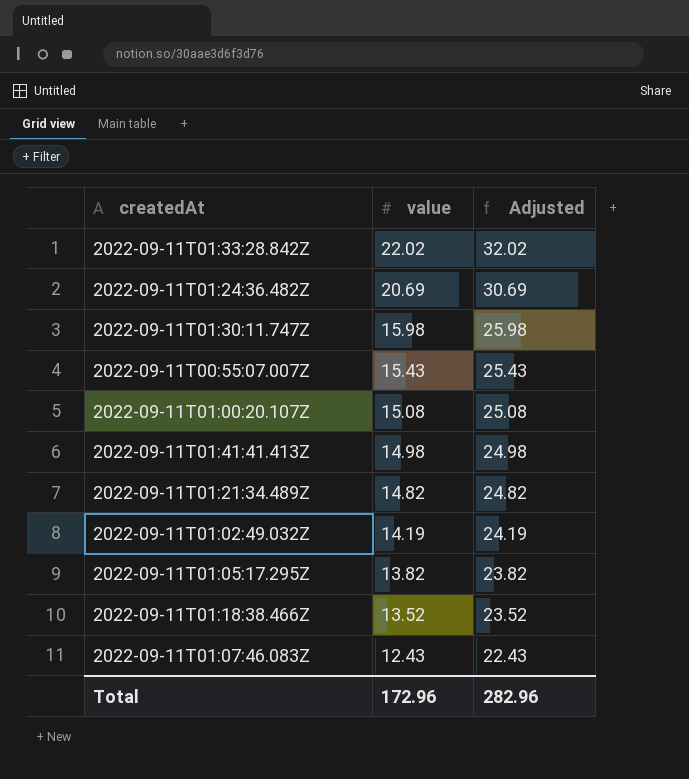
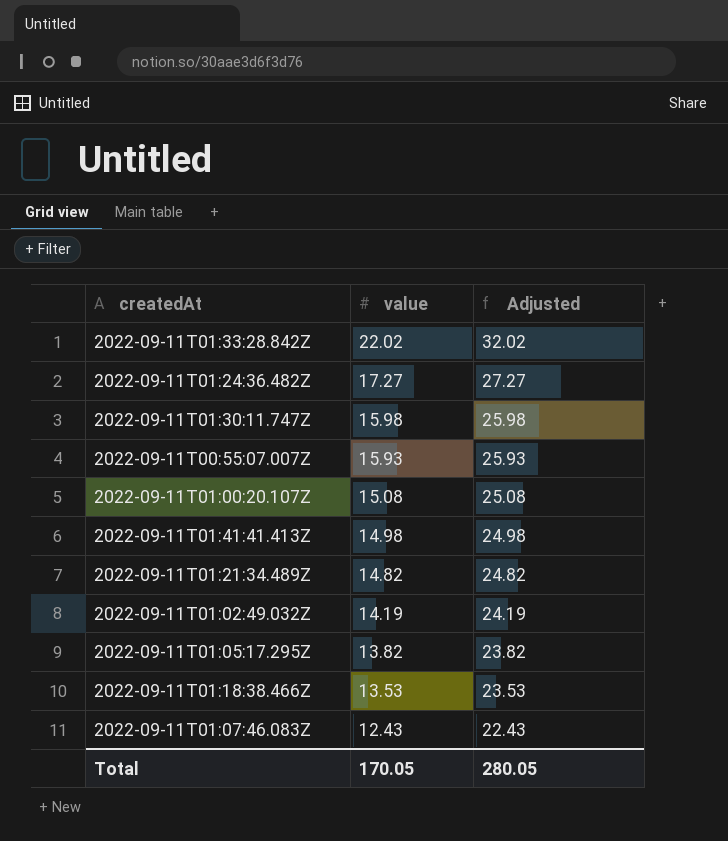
2022-09-11T01:24:36.482Z | value: 20.69 -> 17.27
2022-09-11T01:24:36.482Z | Adjusted: 30.69 -> 27.27
2022-09-11T00:55:07.007Z | value: 15.43 -> 15.93
2022-09-11T00:55:07.007Z | Adjusted: 25.43 -> 25.93
2022-09-11T01:18:38.466Z | value: 13.52 -> 13.53
2022-09-11T01:18:38.466Z | Adjusted: 23.52 -> 23.53
Total | value: 172.96 -> 170.05
Total | Adjusted: 282.96 -> 280.05

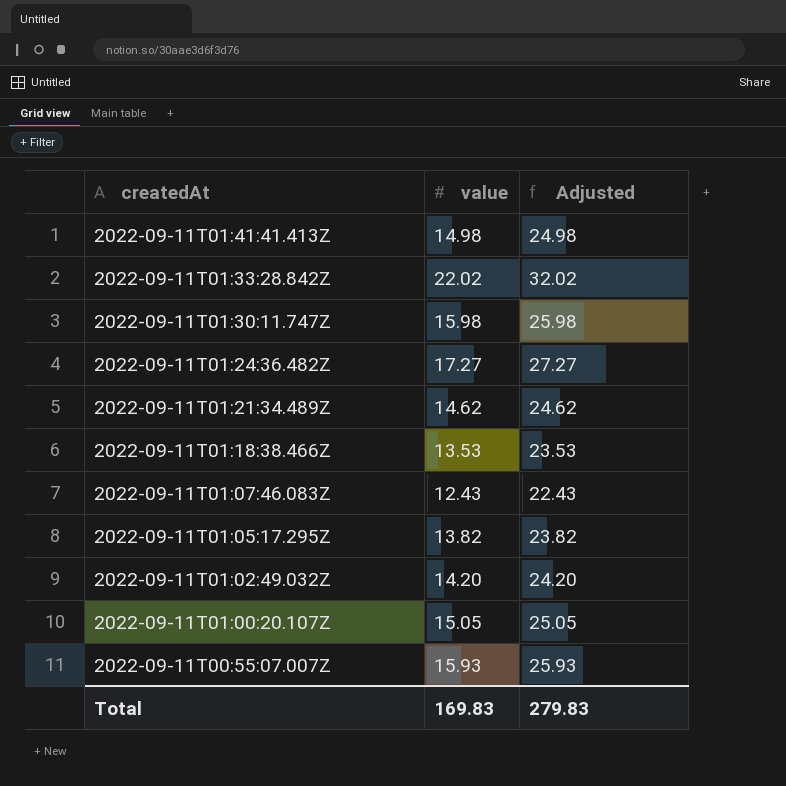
row order: value descending -> createdAt descending
2022-09-11T01:21:34.489Z | value: 14.82 -> 14.62
2022-09-11T01:21:34.489Z | Adjusted: 24.82 -> 24.62
2022-09-11T01:02:49.032Z | value: 14.19 -> 14.20
2022-09-11T01:02:49.032Z | Adjusted: 24.19 -> 24.20
2022-09-11T01:00:20.107Z | value: 15.08 -> 15.05
2022-09-11T01:00:20.107Z | Adjusted: 25.08 -> 25.05
Total | value: 170.05 -> 169.83
Total | Adjusted: 280.05 -> 279.83

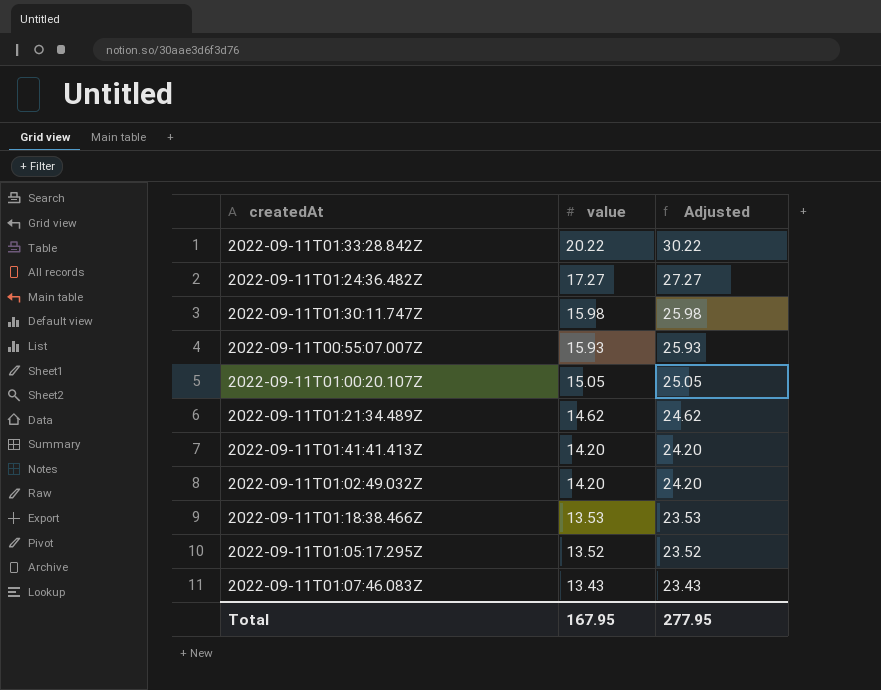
row order: createdAt descending -> value descending
2022-09-11T01:33:28.842Z | value: 22.02 -> 20.22
2022-09-11T01:33:28.842Z | Adjusted: 32.02 -> 30.22
2022-09-11T01:41:41.413Z | value: 14.98 -> 14.20
2022-09-11T01:41:41.413Z | Adjusted: 24.98 -> 24.20
2022-09-11T01:05:17.295Z | value: 13.82 -> 13.52
2022-09-11T01:05:17.295Z | Adjusted: 23.82 -> 23.52
2022-09-11T01:07:46.083Z | value: 12.43 -> 13.43
2022-09-11T01:07:46.083Z | Adjusted: 22.43 -> 23.43
Total | value: 169.83 -> 167.95
Total | Adjusted: 279.83 -> 277.95

